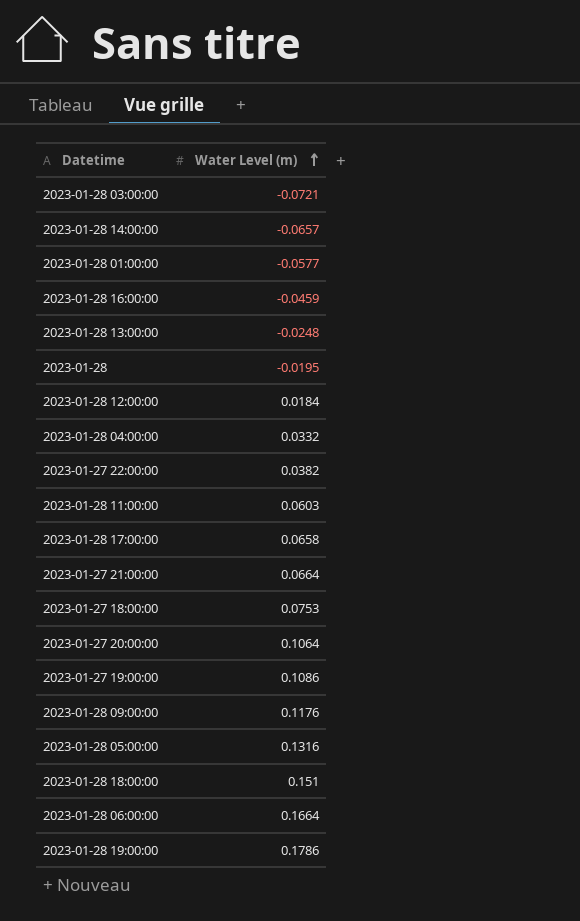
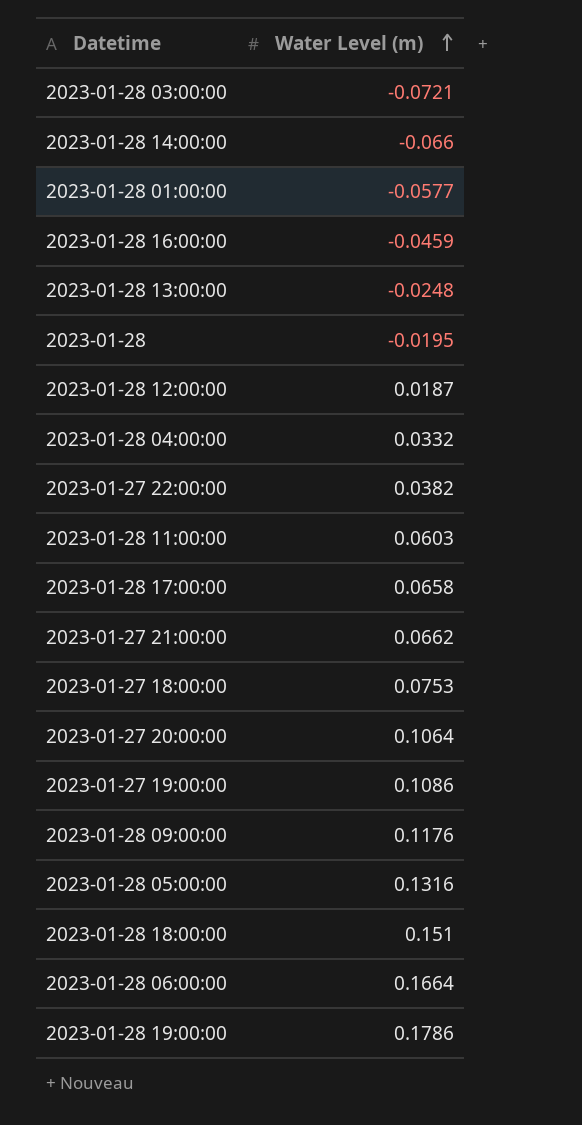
2023-01-28 14:00:00 | Water Level (m): -0.0657 -> -0.066
2023-01-28 12:00:00 | Water Level (m): 0.0184 -> 0.0187
2023-01-27 21:00:00 | Water Level (m): 0.0664 -> 0.0662

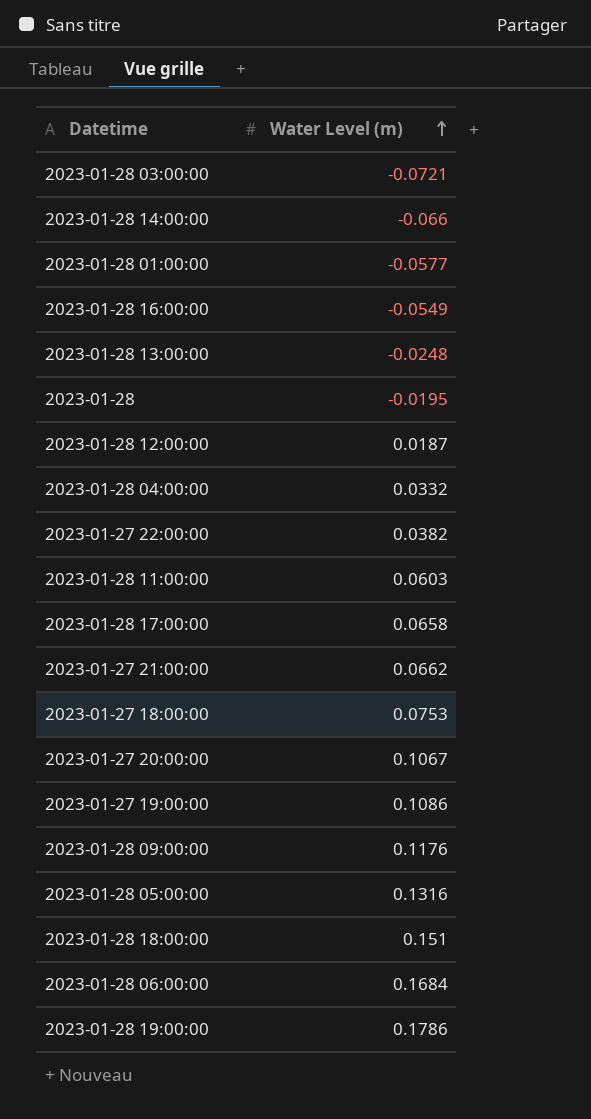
2023-01-28 16:00:00 | Water Level (m): -0.0459 -> -0.0549
2023-01-27 20:00:00 | Water Level (m): 0.1064 -> 0.1067
2023-01-28 06:00:00 | Water Level (m): 0.1664 -> 0.1684

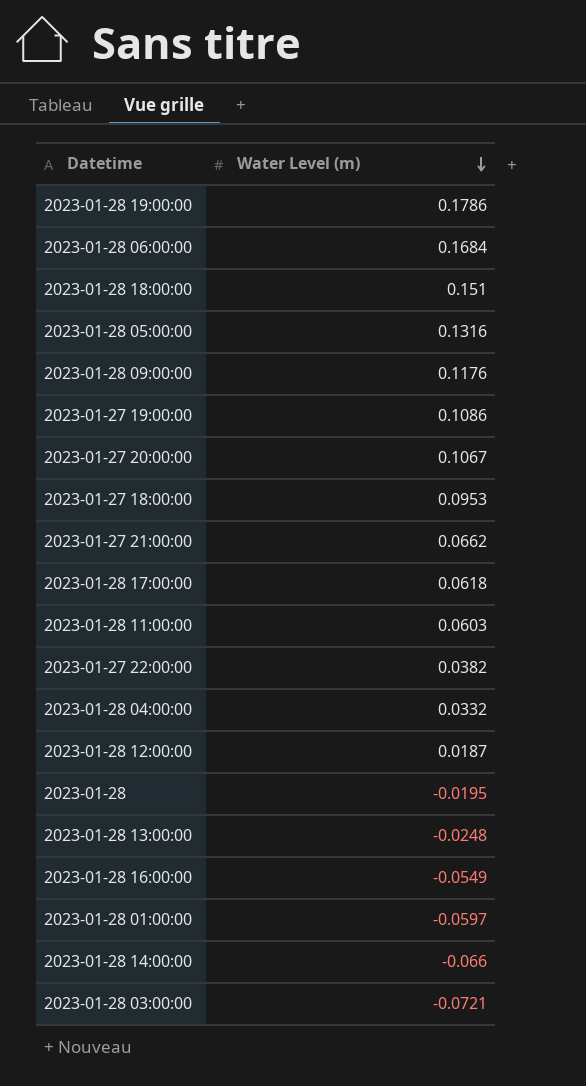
row order: Water Level (m) ascending -> Water Level (m) descending
2023-01-27 18:00:00 | Water Level (m): 0.0753 -> 0.0953
2023-01-28 17:00:00 | Water Level (m): 0.0658 -> 0.0618
2023-01-28 01:00:00 | Water Level (m): -0.0577 -> -0.0597

